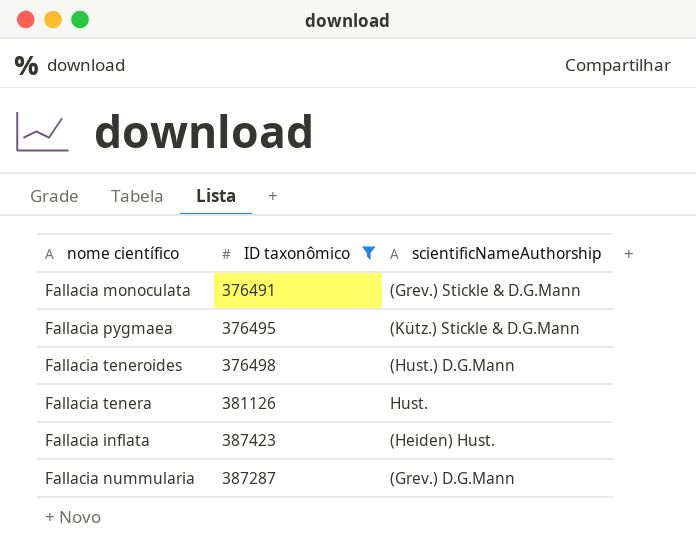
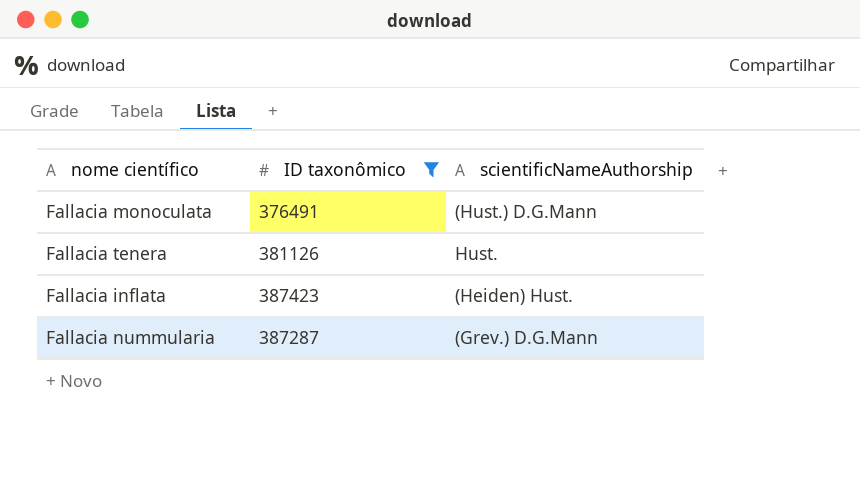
row Fallacia pygmaea: 376495 | (Kütz.) Stickle & D.G.Mann -> none
row Fallacia teneroides: 376498 | (Hust.) D.G.Mann -> none
Fallacia monoculata | scientificNameAuthorship: (Grev.) Stickle & D.G.Mann -> (Hust.) D.G.Mann

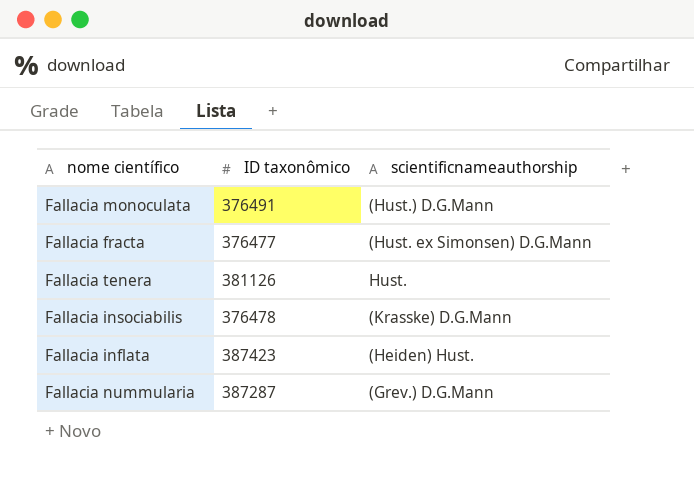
filter: ID taxonômico >= 376491 -> none
column name: scientificNameAuthorship -> scientificnameauthorship

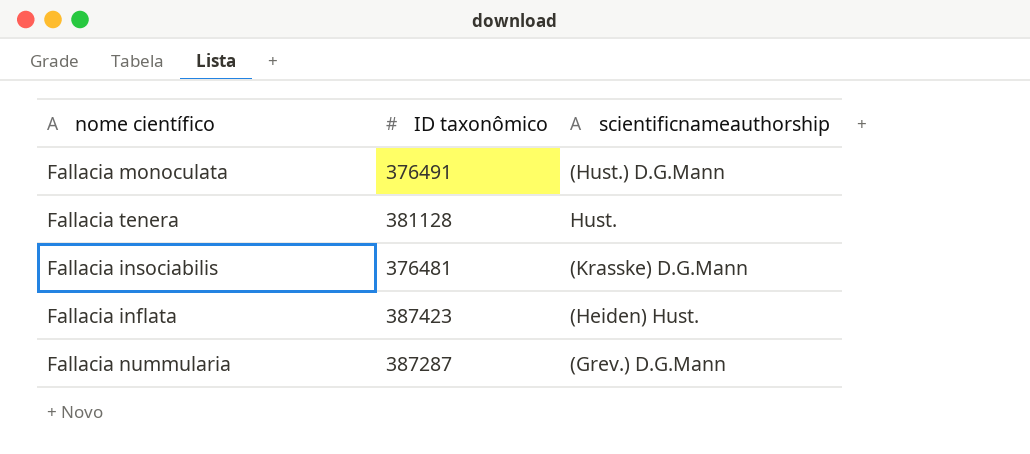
row Fallacia fracta: 376477 | (Hust. ex Simonsen) D.G.Mann -> none
Fallacia tenera | ID taxonômico: 381126 -> 381128
Fallacia insociabilis | ID taxonômico: 376478 -> 376481

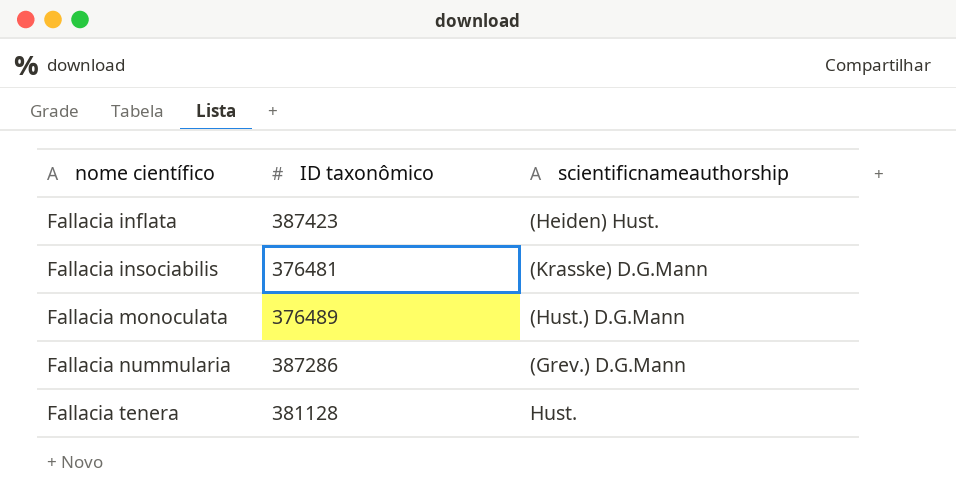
row order: none -> nome científico ascending
Fallacia monoculata | ID taxonômico: 376491 -> 376489
Fallacia nummularia | ID taxonômico: 387287 -> 387286

